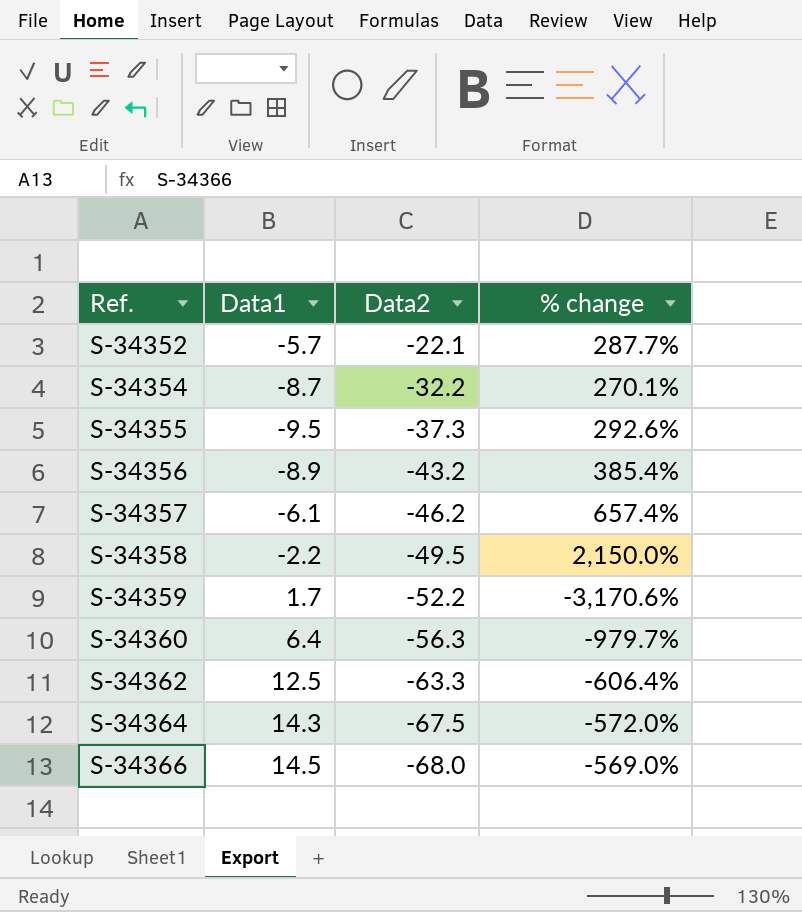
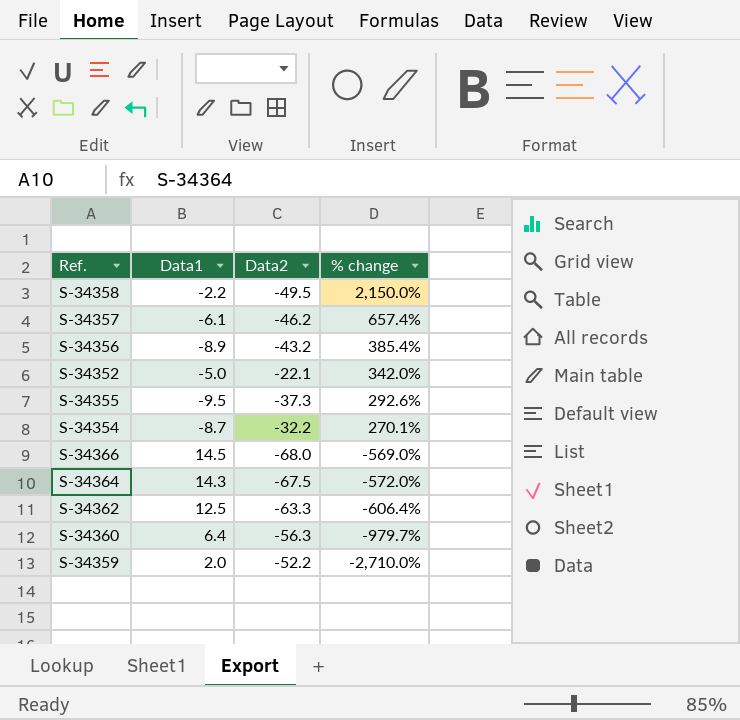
row order: Ref. ascending -> % change descending
S-34352 | Data1: -5.7 -> -5.0
S-34352 | % change: 287.7% -> 342.0%
S-34359 | Data1: 1.7 -> 2.0
S-34359 | % change: -3,170.6% -> -2,710.0%

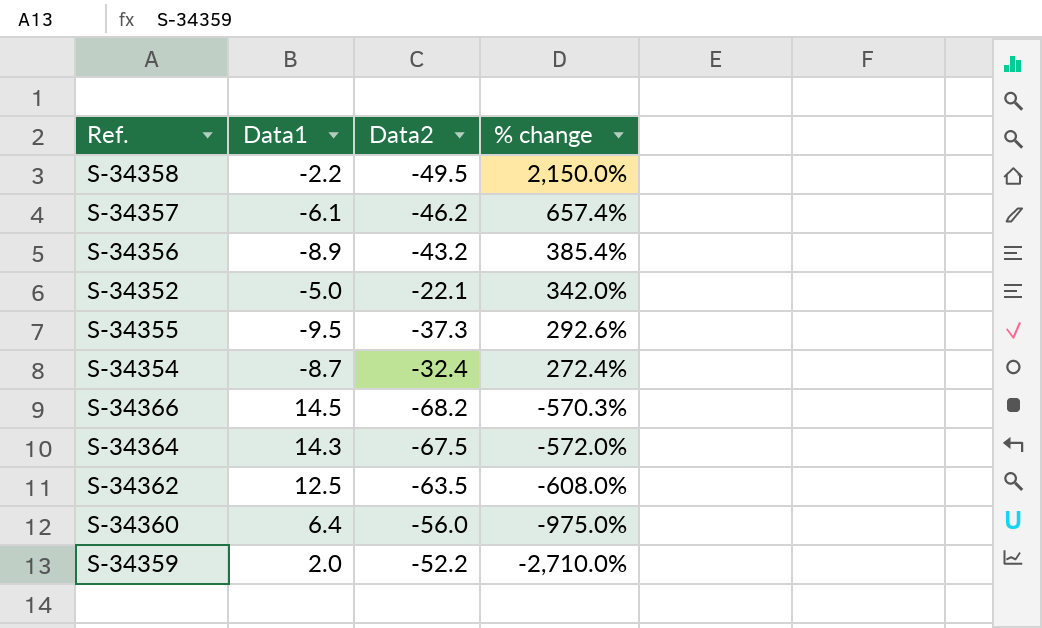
S-34354 | Data2: -32.2 -> -32.4
S-34354 | % change: 270.1% -> 272.4%
S-34366 | Data2: -68.0 -> -68.2
S-34366 | % change: -569.0% -> -570.3%
S-34362 | Data2: -63.3 -> -63.5
S-34362 | % change: -606.4% -> -608.0%
S-34360 | Data2: -56.3 -> -56.0
S-34360 | % change: -979.7% -> -975.0%

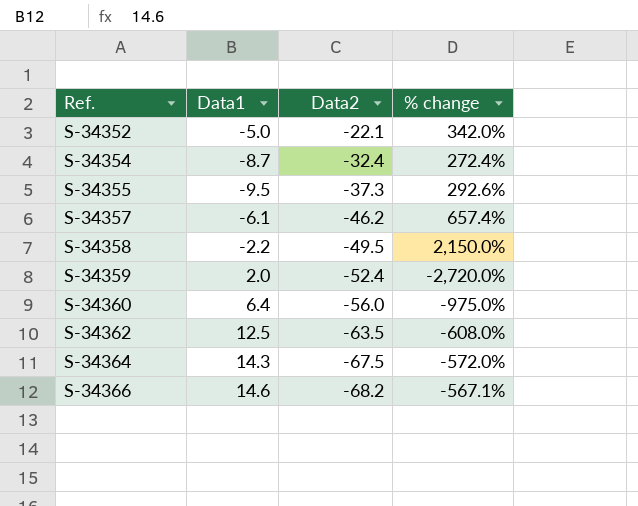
row order: % change descending -> Ref. ascending
row S-34356: -8.9 | -43.2 | 385.4% -> none
S-34359 | Data2: -52.2 -> -52.4
S-34359 | % change: -2,710.0% -> -2,720.0%
S-34366 | Data1: 14.5 -> 14.6
S-34366 | % change: -570.3% -> -567.1%

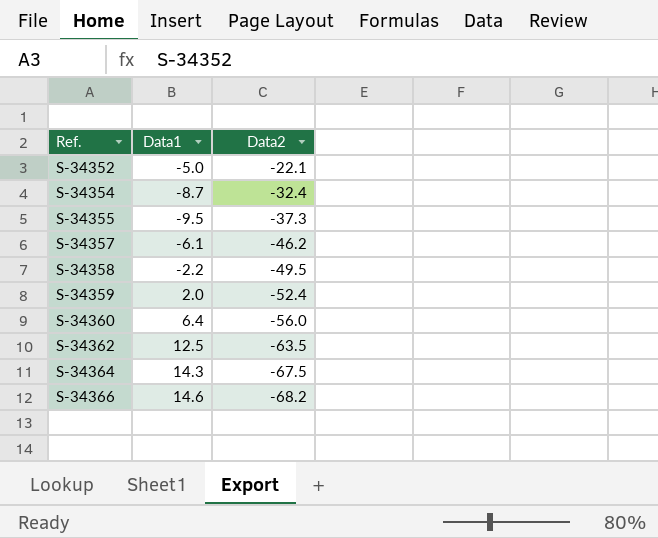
column % change | formula: ([Data2] - [Data1]) / [Data1] -> none

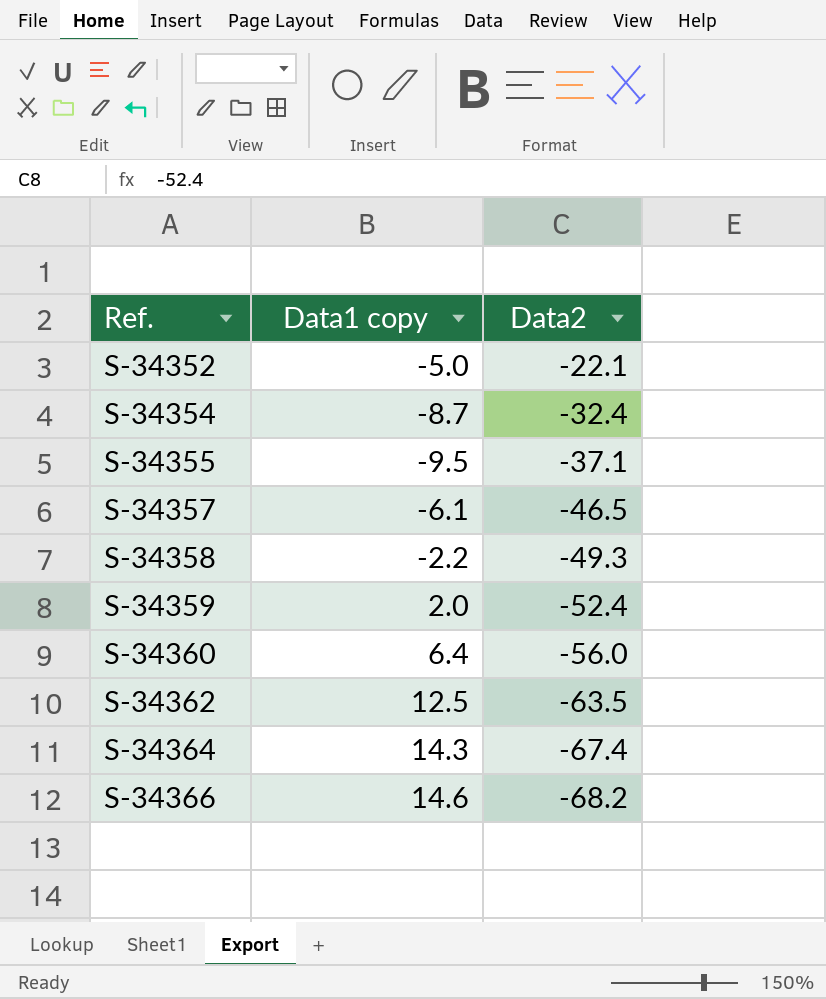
column name: Data1 -> Data1 copy
S-34355 | Data2: -37.3 -> -37.1
S-34357 | Data2: -46.2 -> -46.5
S-34358 | Data2: -49.5 -> -49.3
S-34364 | Data2: -67.5 -> -67.4

